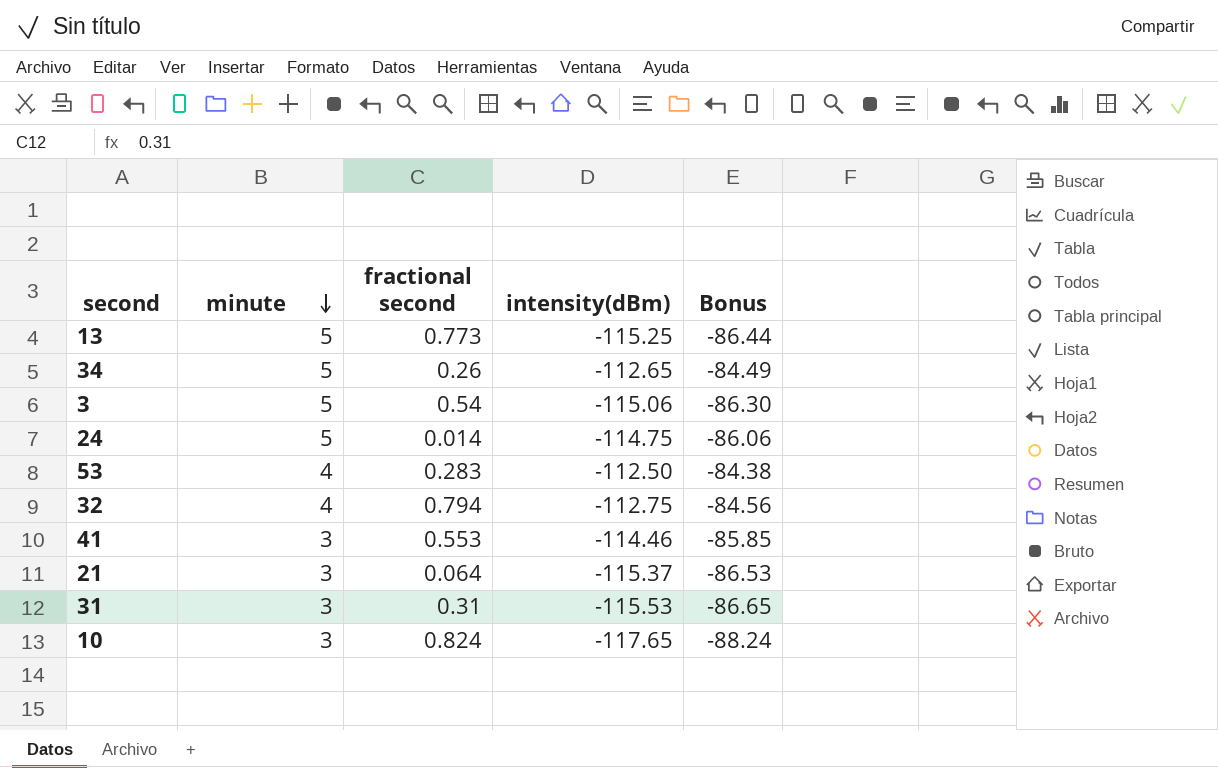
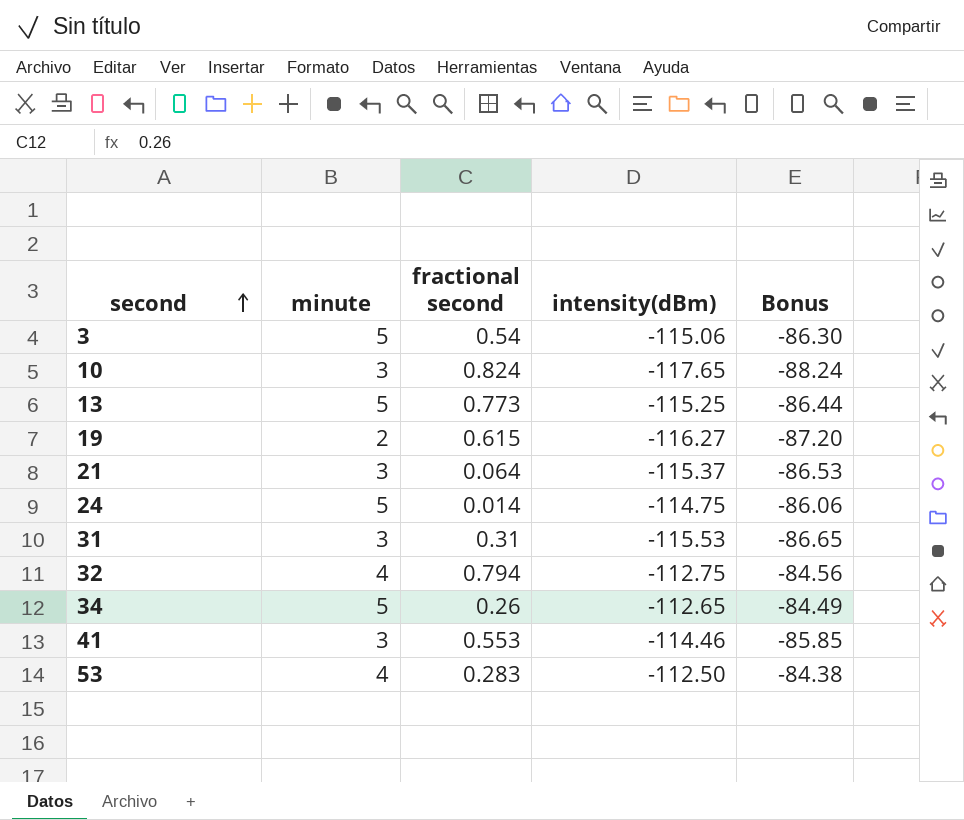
row order: minute descending -> second ascending
row 19: none -> 2 | 0.615 | -116.27 | -87.20

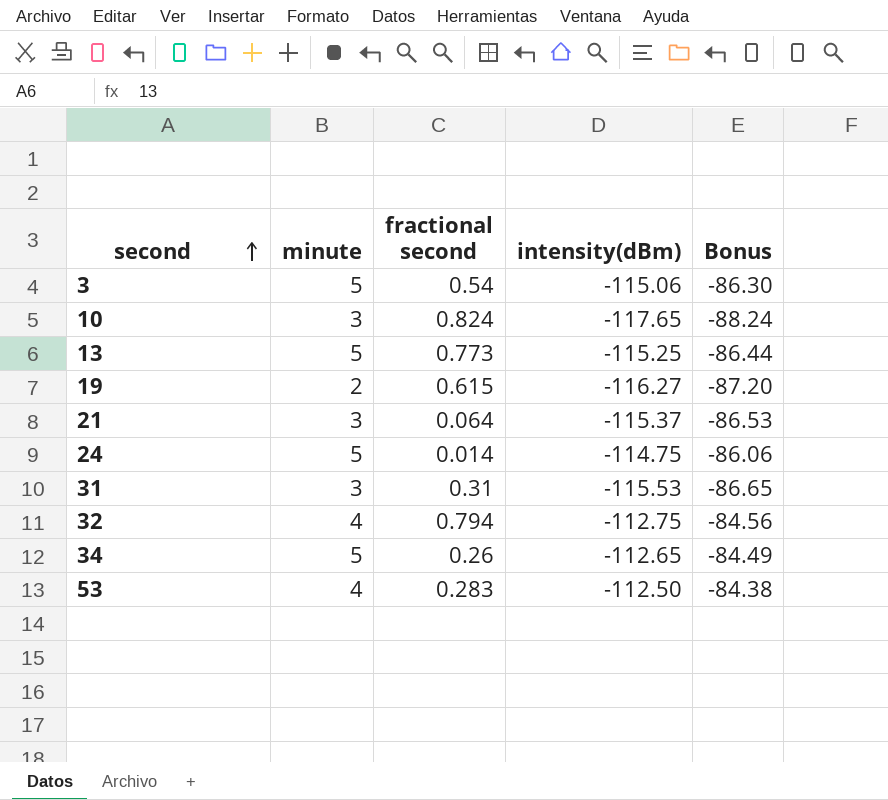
row 41: 3 | 0.553 | -114.46 | -85.85 -> none

